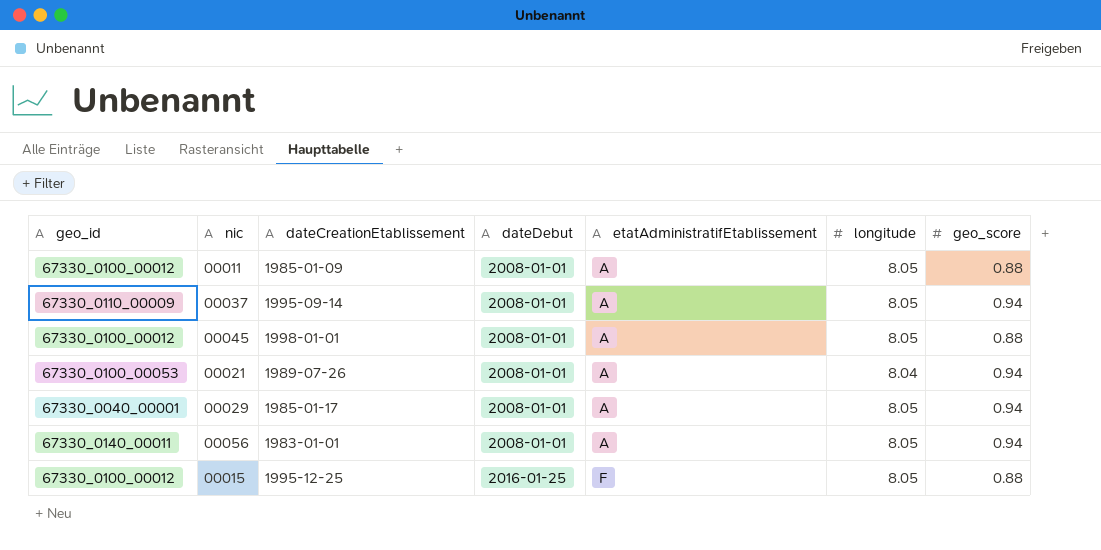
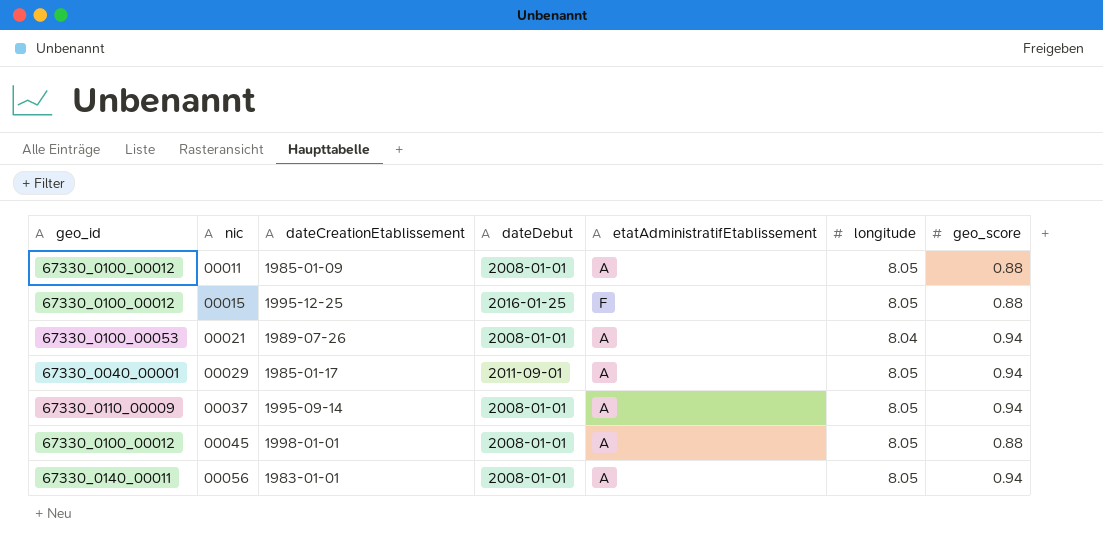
row order: dateDebut ascending -> nic ascending
00029 | dateDebut: 2008-01-01 -> 2011-09-01

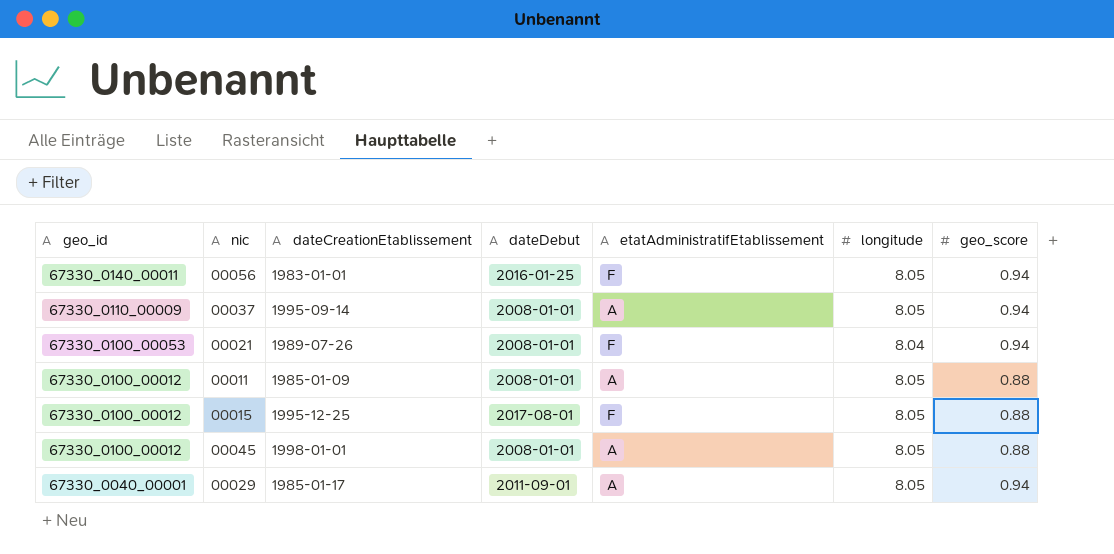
row order: nic ascending -> geo_id descending
00056 | dateDebut: 2008-01-01 -> 2016-01-25
00056 | etatAdministratifEtablissement: A -> F
00021 | etatAdministratifEtablissement: A -> F
00015 | dateDebut: 2016-01-25 -> 2017-08-01

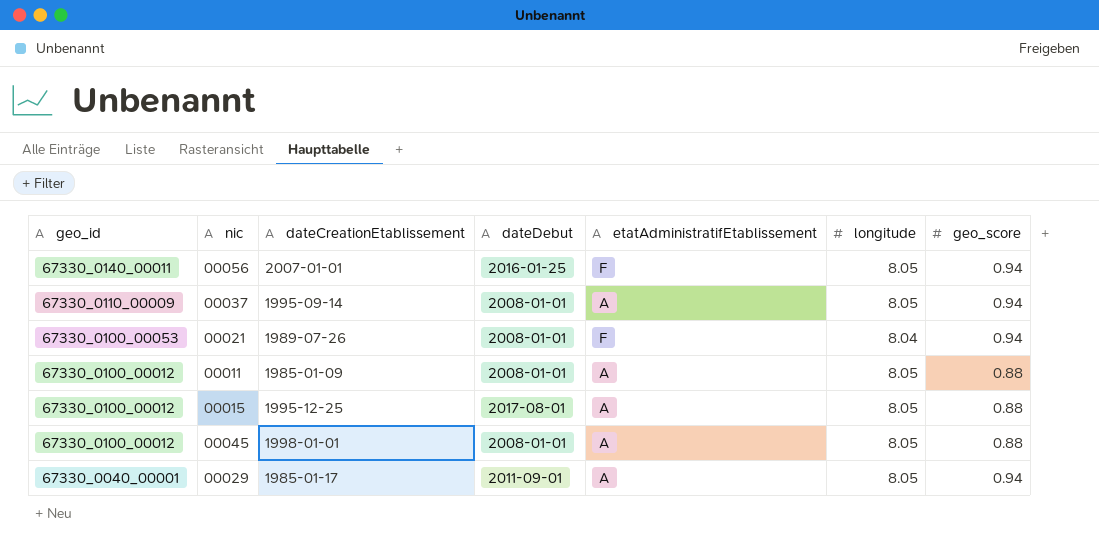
00056 | dateCreationEtablissement: 1983-01-01 -> 2007-01-01
00015 | etatAdministratifEtablissement: F -> A

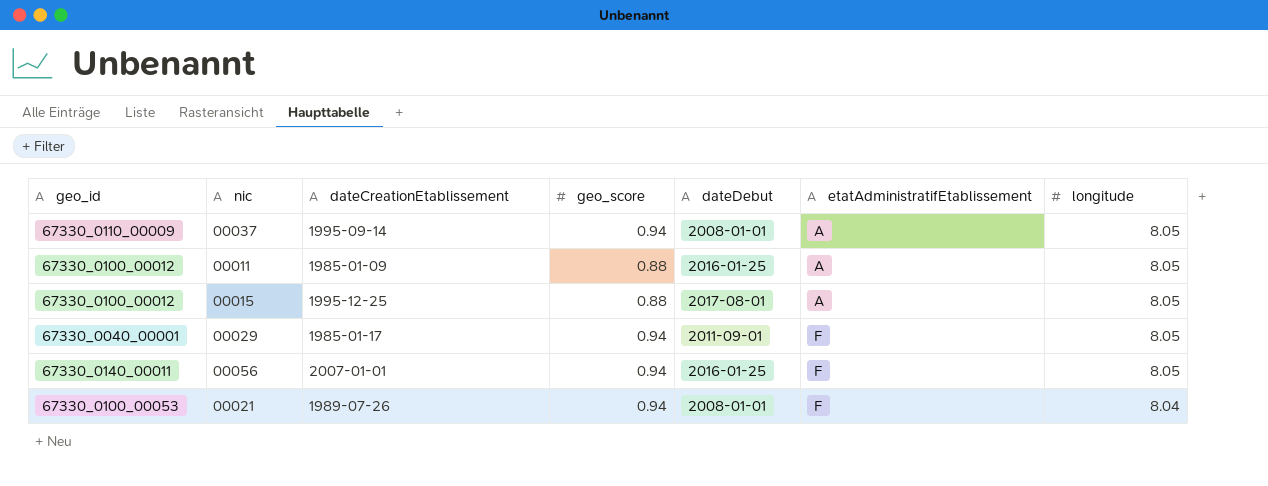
row order: geo_id descending -> etatAdministratifEtablissement ascending
column geo_score | position: 7 -> 4
row 00045: 67330_0100_00012 | 1998-01-01 | 2008-01-01 | A | 8.05 | 0.88 -> none
00011 | dateDebut: 2008-01-01 -> 2016-01-25
00029 | etatAdministratifEtablissement: A -> F

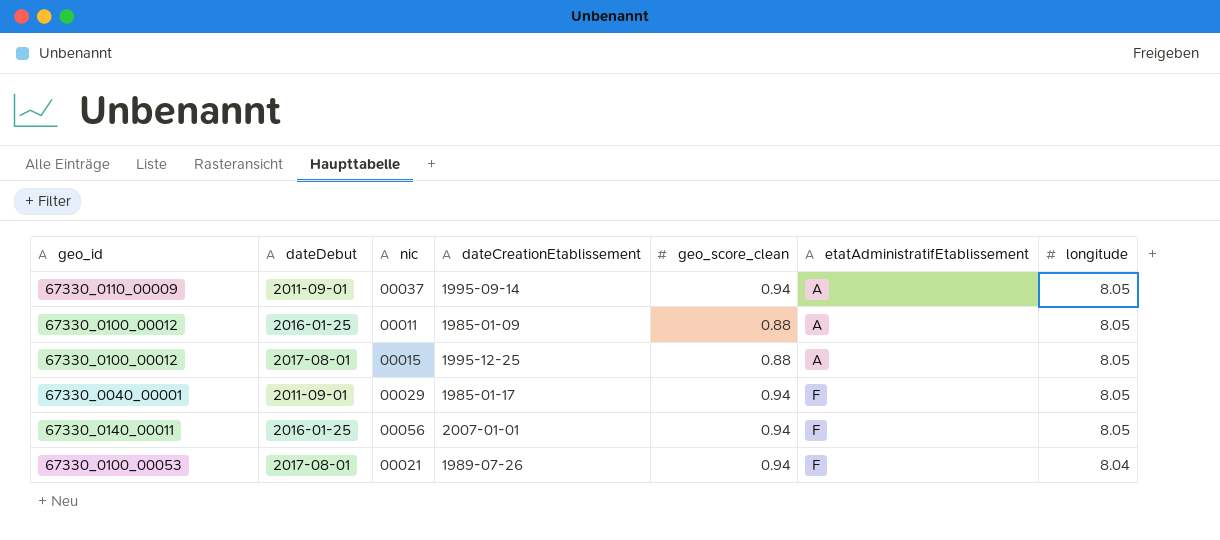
column dateDebut | position: 5 -> 2
column name: geo_score -> geo_score_clean
00037 | dateDebut: 2008-01-01 -> 2011-09-01
00021 | dateDebut: 2008-01-01 -> 2017-08-01

